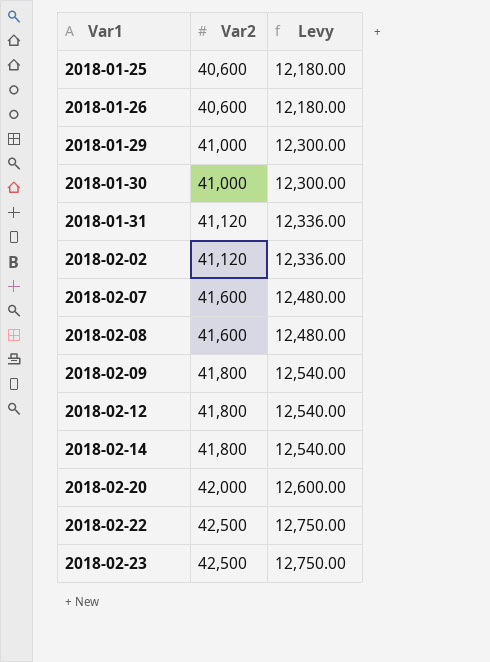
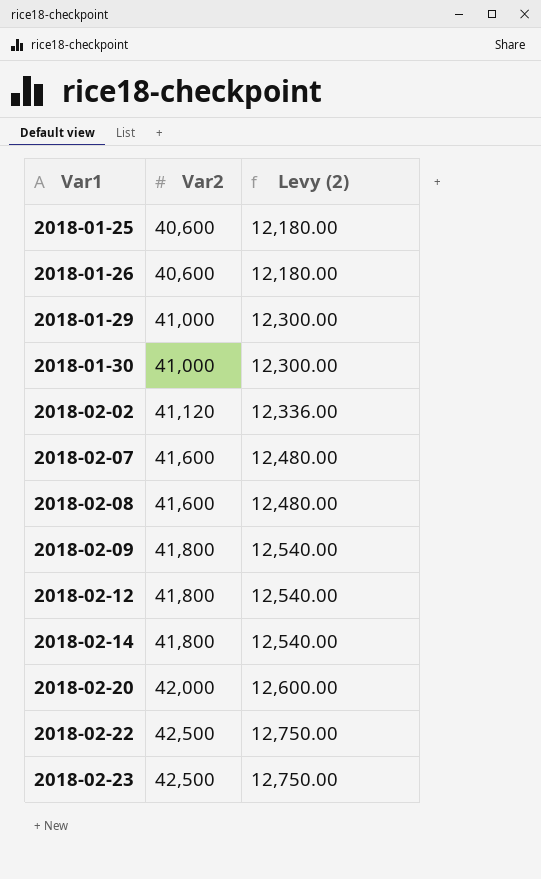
column name: Levy -> Levy (2)
row 2018-01-31: 41,120 | 12,336.00 -> none

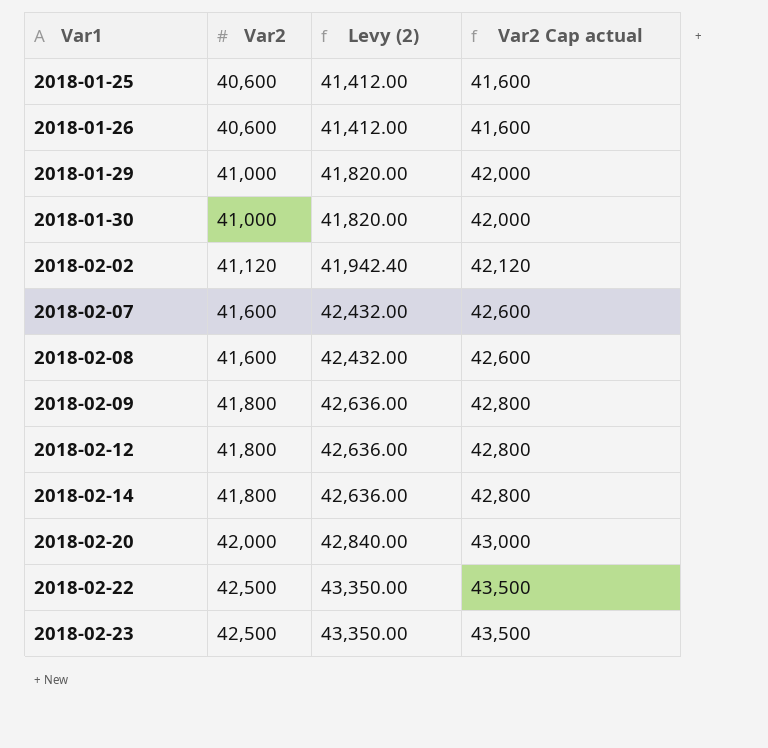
column Levy (2) | formula: [Var2] * 0.3 -> [Var2] * 1.02
column Var2 Cap actual | formula: none -> [Var2] + 1000

